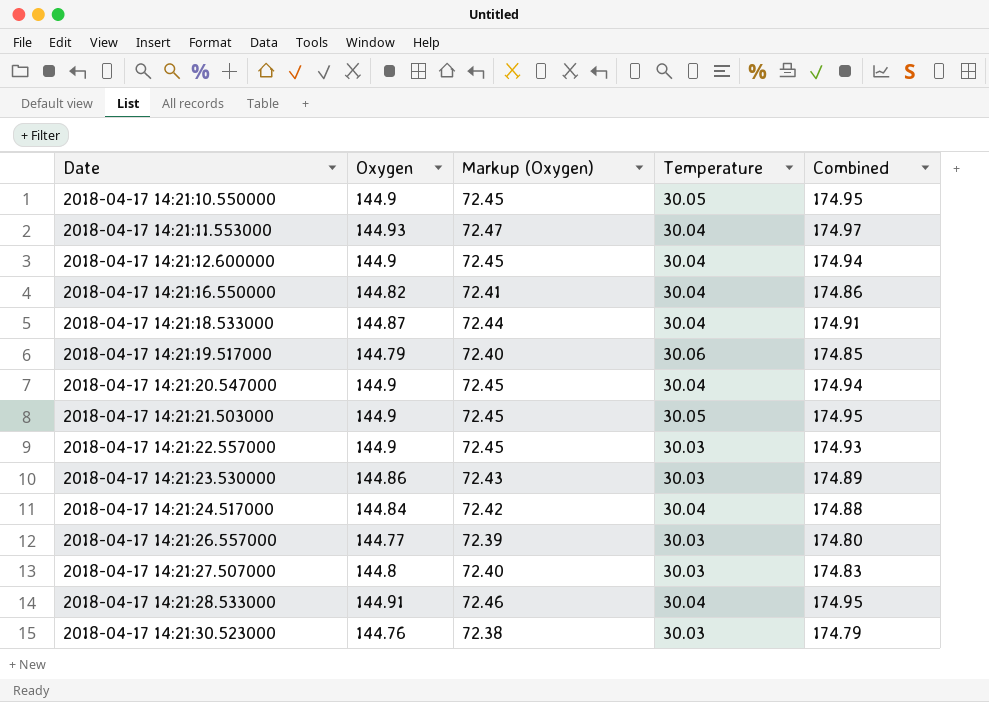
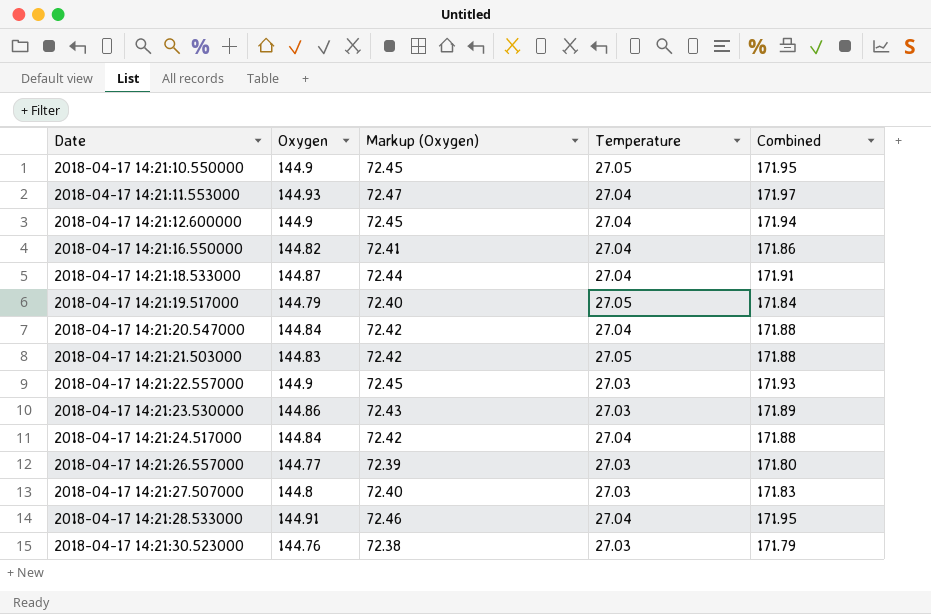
2018-04-17 14:21:10.550000 | Temperature: 30.05 -> 27.05
2018-04-17 14:21:10.550000 | Combined: 174.95 -> 171.95
2018-04-17 14:21:11.553000 | Temperature: 30.04 -> 27.04
2018-04-17 14:21:11.553000 | Combined: 174.97 -> 171.97
2018-04-17 14:21:12.600000 | Temperature: 30.04 -> 27.04
2018-04-17 14:21:12.600000 | Combined: 174.94 -> 171.94
2018-04-17 14:21:16.550000 | Temperature: 30.04 -> 27.04
2018-04-17 14:21:16.550000 | Combined: 174.86 -> 171.86
2018-04-17 14:21:18.533000 | Temperature: 30.04 -> 27.04
2018-04-17 14:21:18.533000 | Combined: 174.91 -> 171.91
2018-04-17 14:21:19.517000 | Temperature: 30.06 -> 27.05
2018-04-17 14:21:19.517000 | Combined: 174.85 -> 171.84
2018-04-17 14:21:20.547000 | Oxygen: 144.9 -> 144.84
2018-04-17 14:21:20.547000 | Markup (Oxygen): 72.45 -> 72.42
2018-04-17 14:21:20.547000 | Temperature: 30.04 -> 27.04
2018-04-17 14:21:20.547000 | Combined: 174.94 -> 171.88
2018-04-17 14:21:21.503000 | Oxygen: 144.9 -> 144.83
2018-04-17 14:21:21.503000 | Markup (Oxygen): 72.45 -> 72.42
2018-04-17 14:21:21.503000 | Temperature: 30.05 -> 27.05
2018-04-17 14:21:21.503000 | Combined: 174.95 -> 171.88
2018-04-17 14:21:22.557000 | Temperature: 30.03 -> 27.03
2018-04-17 14:21:22.557000 | Combined: 174.93 -> 171.93
2018-04-17 14:21:23.530000 | Temperature: 30.03 -> 27.03
2018-04-17 14:21:23.530000 | Combined: 174.89 -> 171.89
2018-04-17 14:21:24.517000 | Temperature: 30.04 -> 27.04
2018-04-17 14:21:24.517000 | Combined: 174.88 -> 171.88
2018-04-17 14:21:26.557000 | Temperature: 30.03 -> 27.03
2018-04-17 14:21:26.557000 | Combined: 174.80 -> 171.80
2018-04-17 14:21:27.507000 | Temperature: 30.03 -> 27.03
2018-04-17 14:21:27.507000 | Combined: 174.83 -> 171.83
2018-04-17 14:21:28.533000 | Temperature: 30.04 -> 27.04
2018-04-17 14:21:28.533000 | Combined: 174.95 -> 171.95
2018-04-17 14:21:30.523000 | Temperature: 30.03 -> 27.03
2018-04-17 14:21:30.523000 | Combined: 174.79 -> 171.79

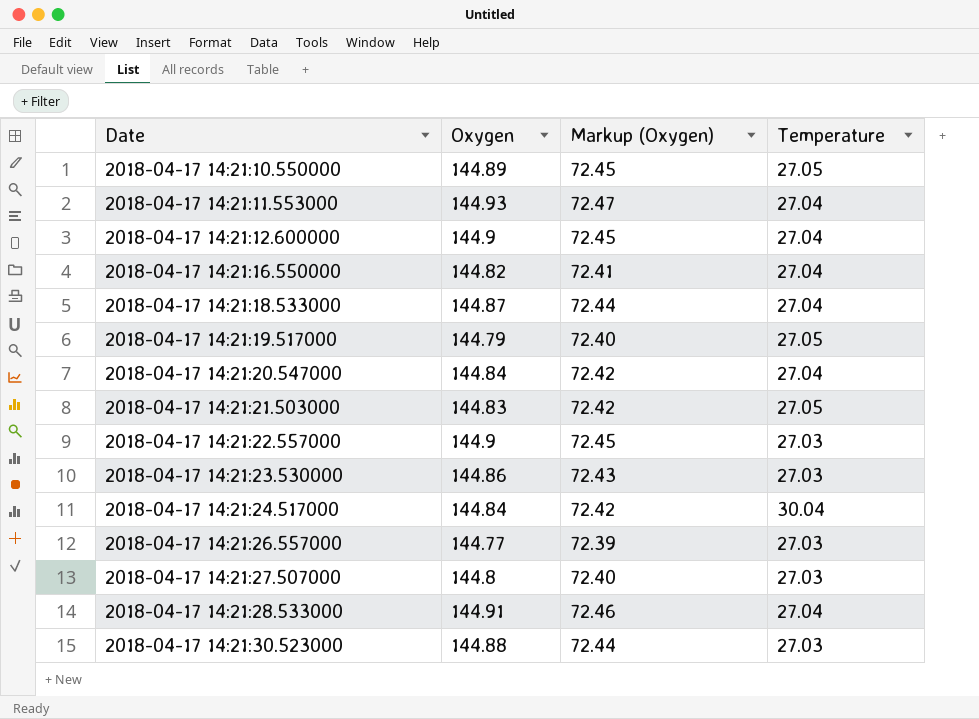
column Combined | formula: [Oxygen] + [Temperature] -> none
2018-04-17 14:21:10.550000 | Oxygen: 144.9 -> 144.89
2018-04-17 14:21:24.517000 | Temperature: 27.04 -> 30.04
2018-04-17 14:21:30.523000 | Oxygen: 144.76 -> 144.88
2018-04-17 14:21:30.523000 | Markup (Oxygen): 72.38 -> 72.44

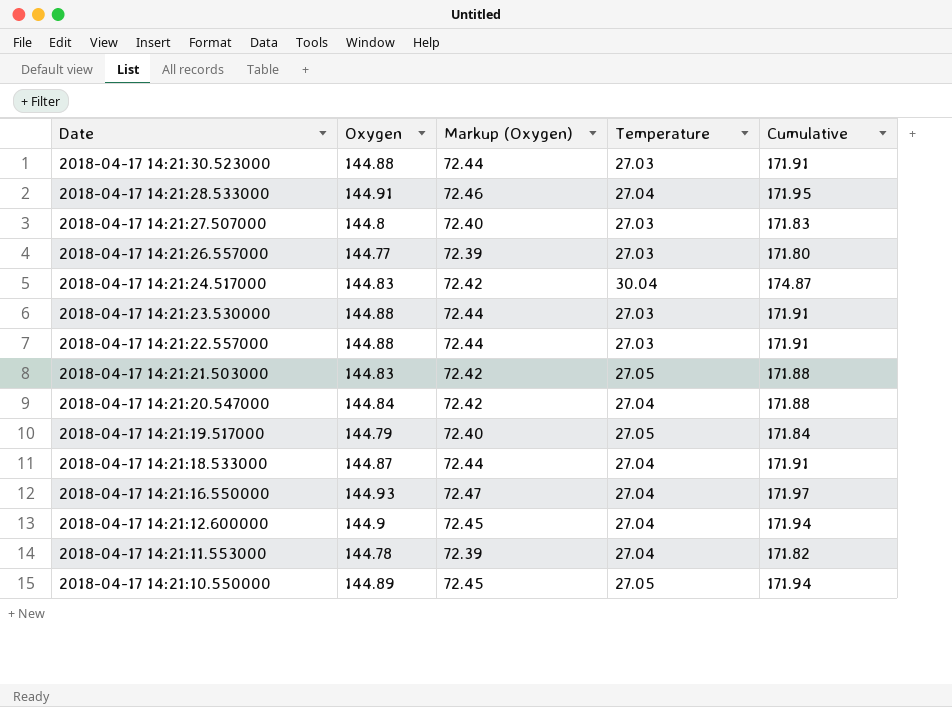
row order: Date ascending -> Date descending
column Cumulative | formula: none -> [Oxygen] + [Temperature]
2018-04-17 14:21:24.517000 | Oxygen: 144.84 -> 144.83
2018-04-17 14:21:23.530000 | Oxygen: 144.86 -> 144.88
2018-04-17 14:21:23.530000 | Markup (Oxygen): 72.43 -> 72.44
2018-04-17 14:21:22.557000 | Oxygen: 144.9 -> 144.88
2018-04-17 14:21:22.557000 | Markup (Oxygen): 72.45 -> 72.44
2018-04-17 14:21:16.550000 | Oxygen: 144.82 -> 144.93
2018-04-17 14:21:16.550000 | Markup (Oxygen): 72.41 -> 72.47
2018-04-17 14:21:11.553000 | Oxygen: 144.93 -> 144.78
2018-04-17 14:21:11.553000 | Markup (Oxygen): 72.47 -> 72.39

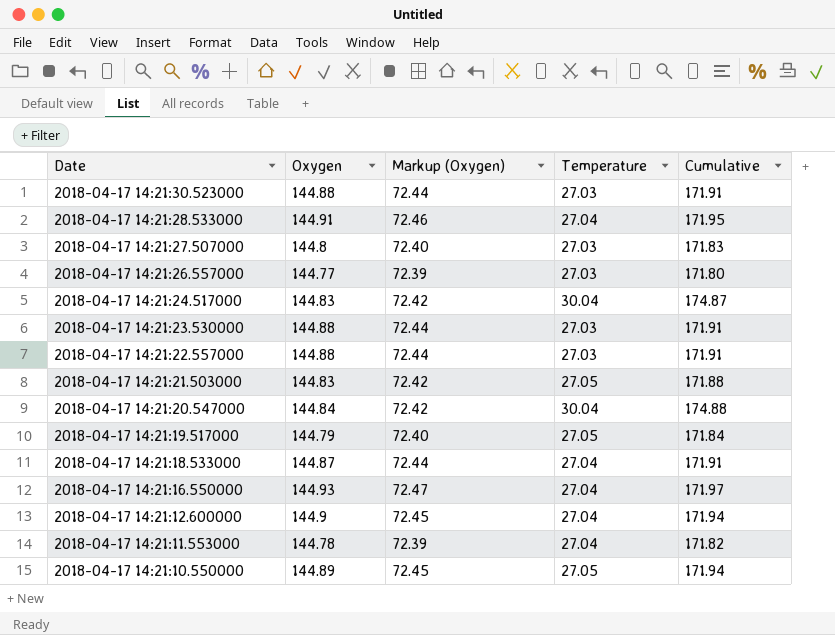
2018-04-17 14:21:20.547000 | Temperature: 27.04 -> 30.04
2018-04-17 14:21:20.547000 | Cumulative: 171.88 -> 174.88

